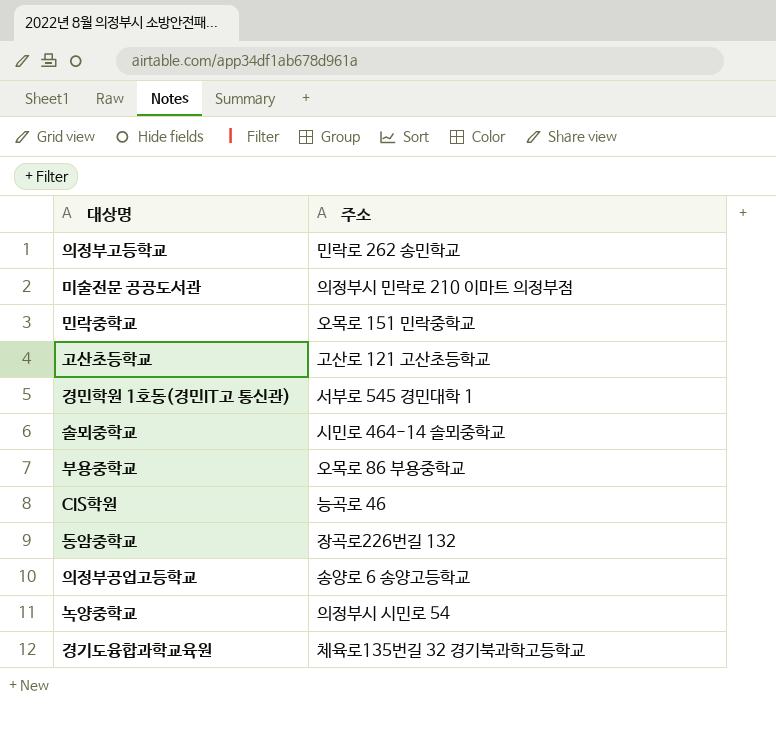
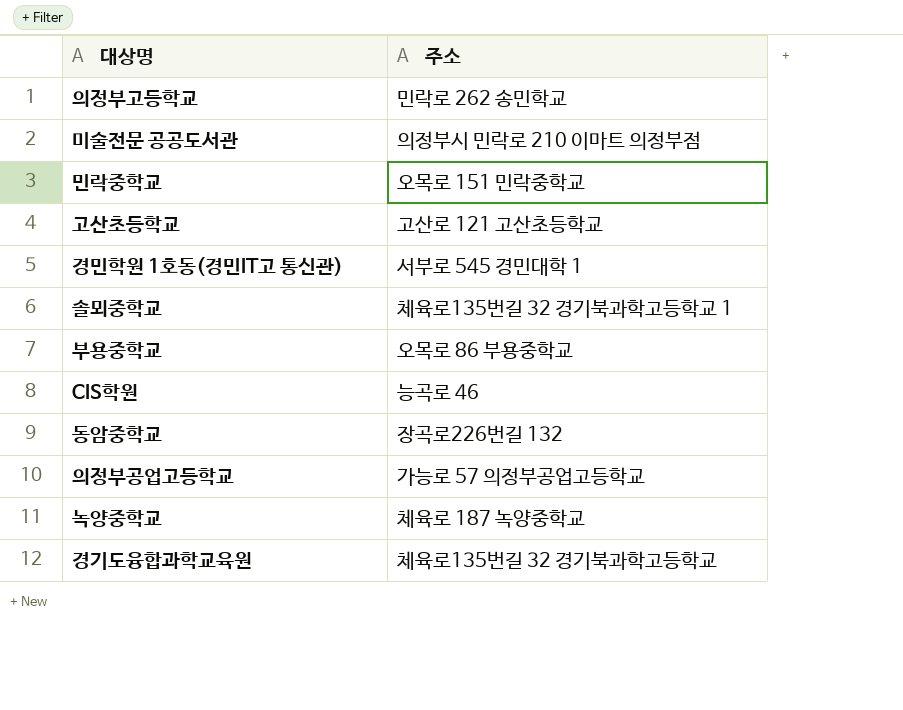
솔뫼중학교 | 주소: 시민로 464-14 솔뫼중학교 -> 체육로135번길 32 경기북과학고등학교 1
의정부공업고등학교 | 주소: 송양로 6 송양고등학교 -> 가능로 57 의정부공업고등학교
녹양중학교 | 주소: 의정부시 시민로 54 -> 체육로 187 녹양중학교

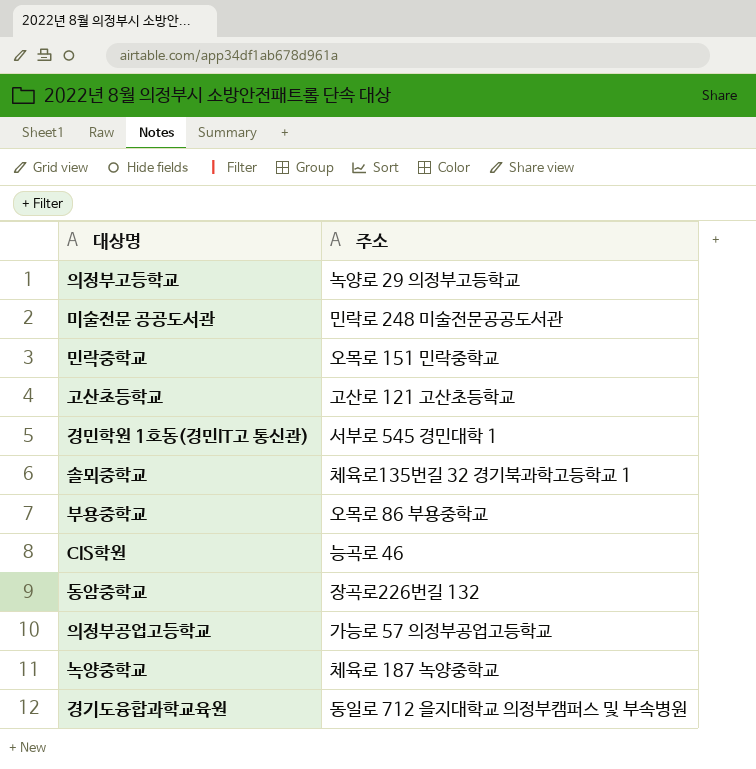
의정부고등학교 | 주소: 민락로 262 송민학교 -> 녹양로 29 의정부고등학교
미술전문 공공도서관 | 주소: 의정부시 민락로 210 이마트 의정부점 -> 민락로 248 미술전문공공도서관
경기도융합과학교육원 | 주소: 체육로135번길 32 경기북과학고등학교 -> 동일로 712 을지대학교 의정부캠퍼스 및 부속병원

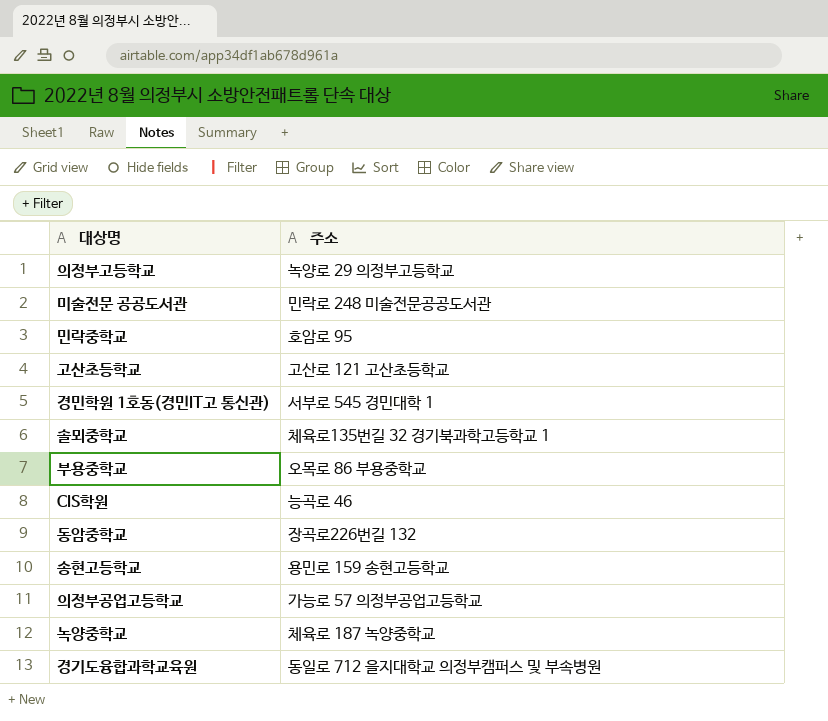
민락중학교 | 주소: 오목로 151 민락중학교 -> 호암로 95
row 송현고등학교: none -> 용민로 159 송현고등학교

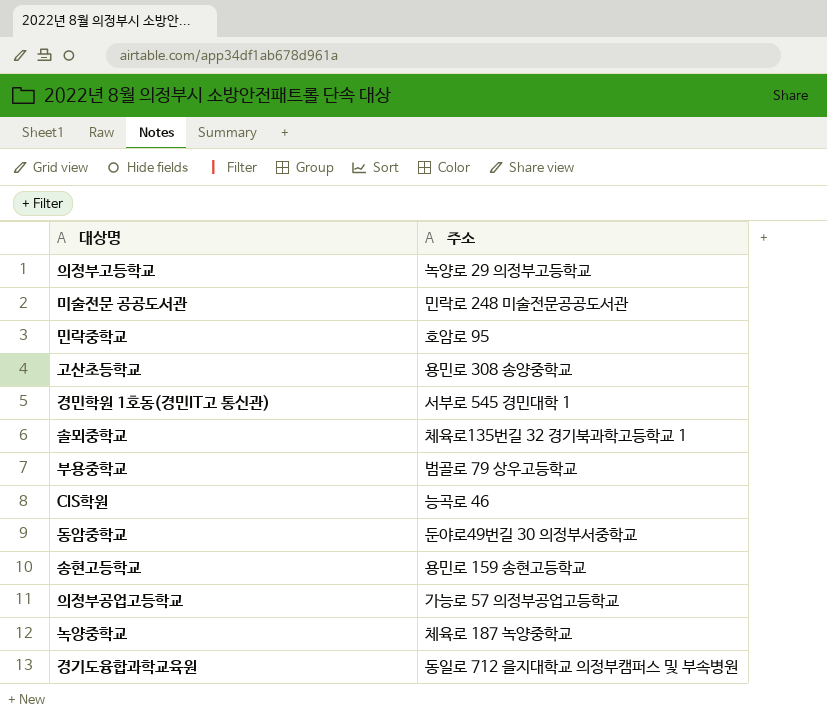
고산초등학교 | 주소: 고산로 121 고산초등학교 -> 용민로 308 송양중학교
부용중학교 | 주소: 오목로 86 부용중학교 -> 범골로 79 상우고등학교
동암중학교 | 주소: 장곡로226번길 132 -> 둔야로49번길 30 의정부서중학교

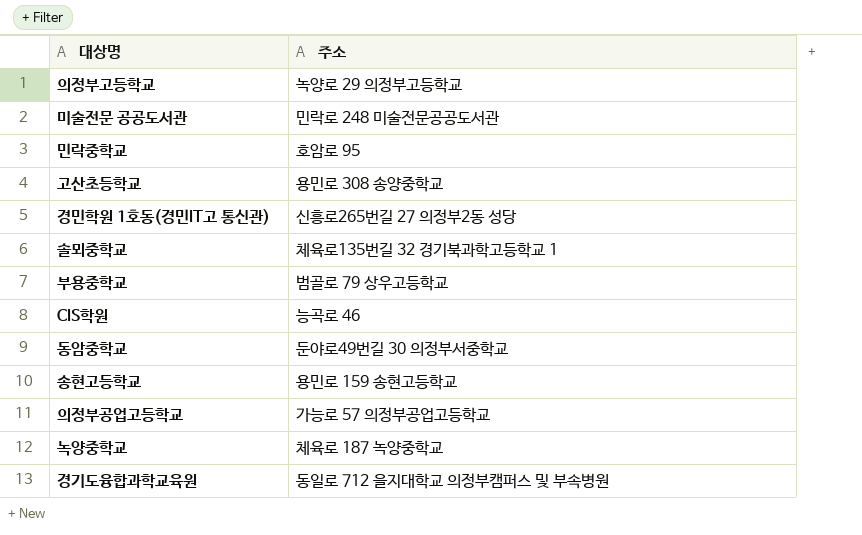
경민학원 1호동(경민IT고 통신관) | 주소: 서부로 545 경민대학 1 -> 신흥로265번길 27 의정부2동 성당

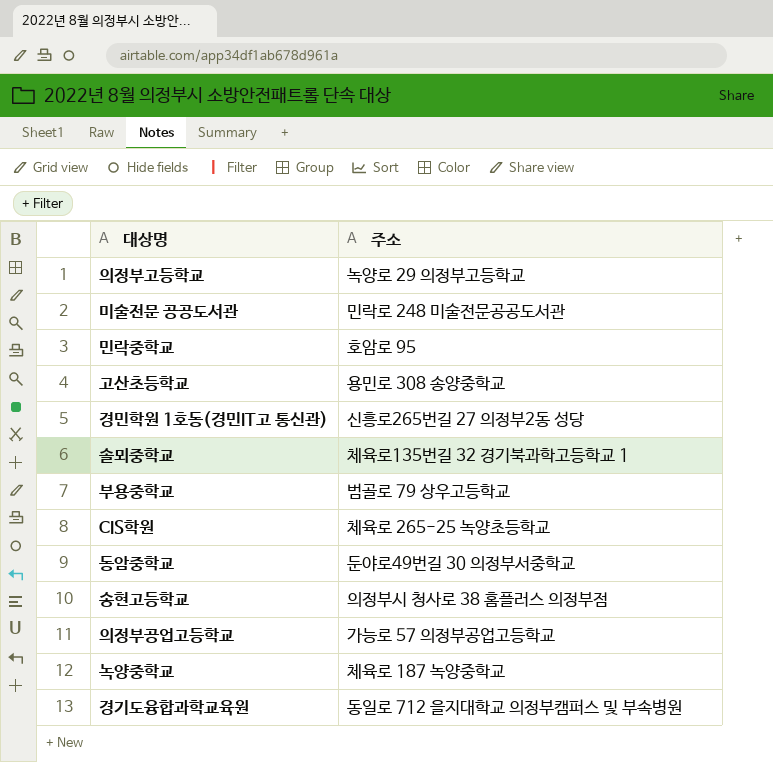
CIS학원 | 주소: 능곡로 46 -> 체육로 265-25 녹양초등학교
송현고등학교 | 주소: 용민로 159 송현고등학교 -> 의정부시 청사로 38 홈플러스 의정부점

